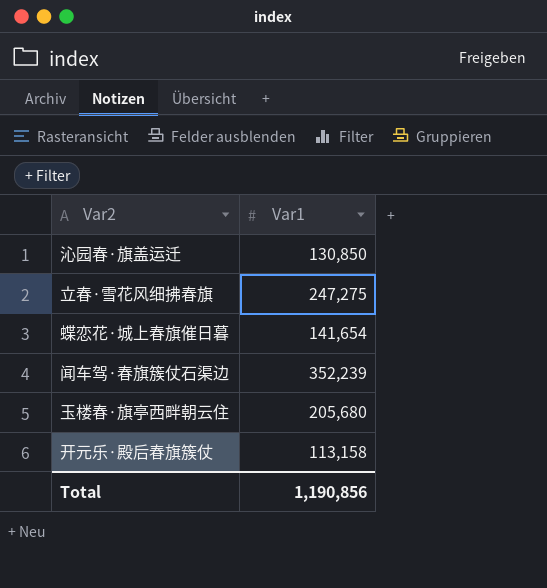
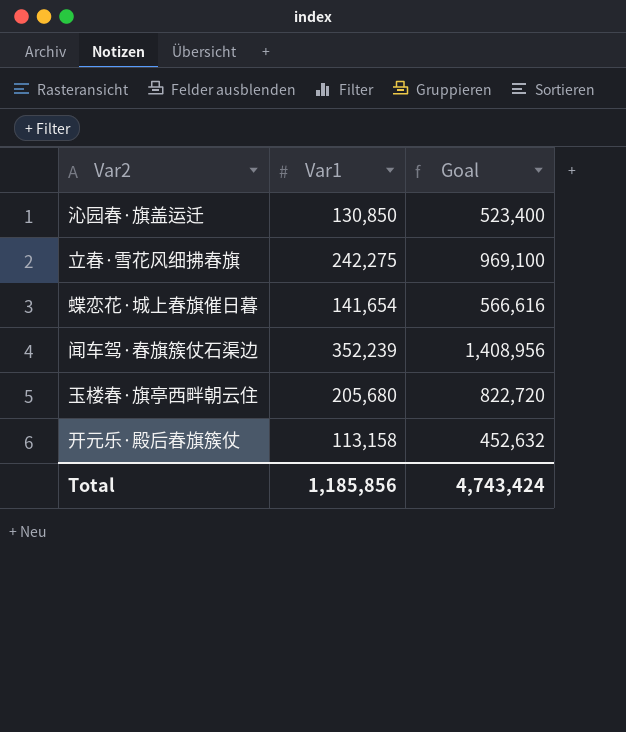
column Goal | formula: none -> [Var1] * 4
立春·雪花风细拂春旗 | Var1: 247,275 -> 242,275
Total | Var1: 1,190,856 -> 1,185,856

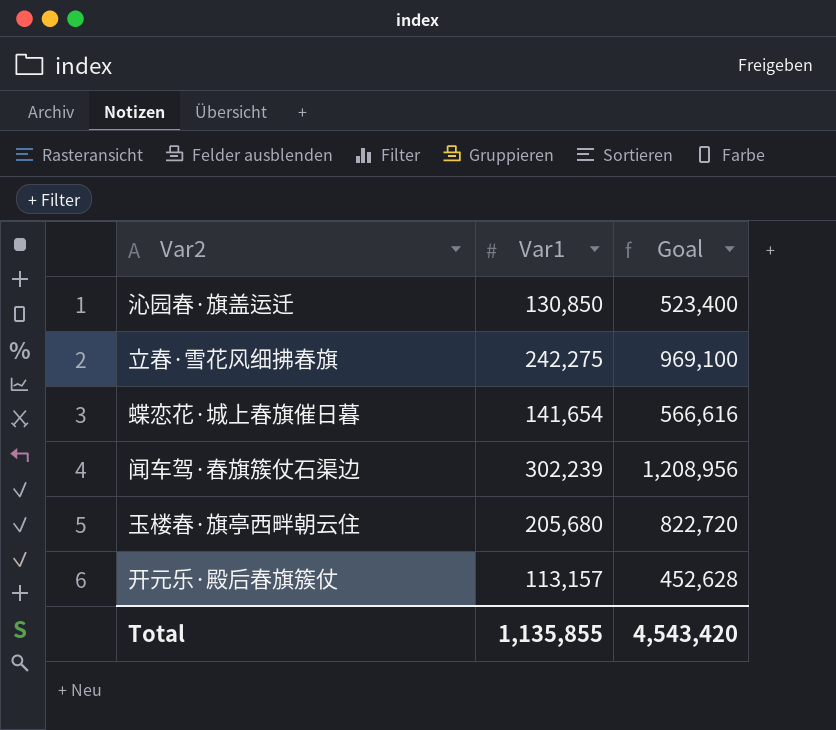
闻车驾·春旗簇仗石渠边 | Var1: 352,239 -> 302,239
闻车驾·春旗簇仗石渠边 | Goal: 1,408,956 -> 1,208,956
开元乐·殿后春旗簇仗 | Var1: 113,158 -> 113,157
开元乐·殿后春旗簇仗 | Goal: 452,632 -> 452,628
Total | Var1: 1,185,856 -> 1,135,855
Total | Goal: 4,743,424 -> 4,543,420

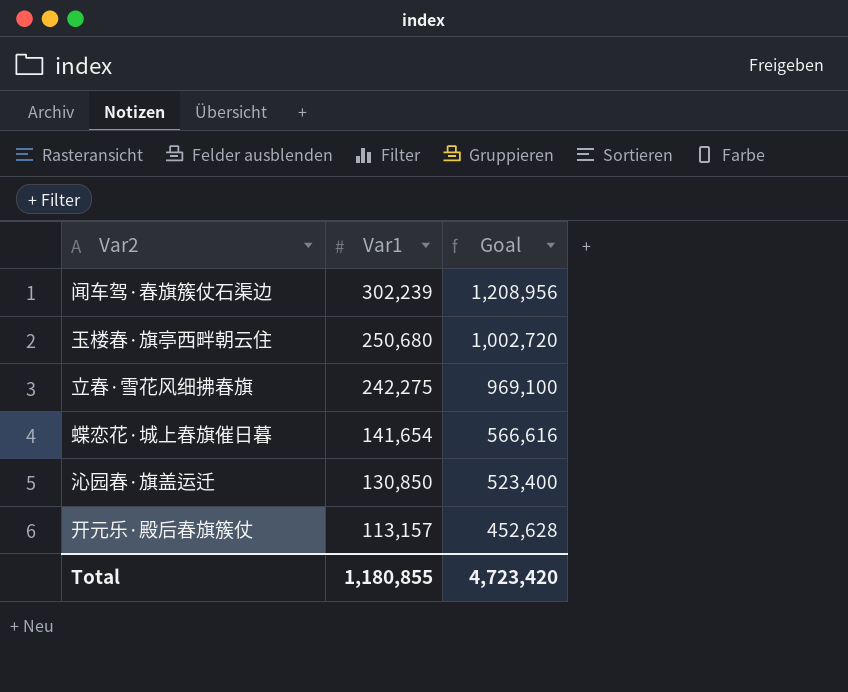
row order: none -> Var1 descending
玉楼春·旗亭西畔朝云住 | Var1: 205,680 -> 250,680
玉楼春·旗亭西畔朝云住 | Goal: 822,720 -> 1,002,720
Total | Var1: 1,135,855 -> 1,180,855
Total | Goal: 4,543,420 -> 4,723,420

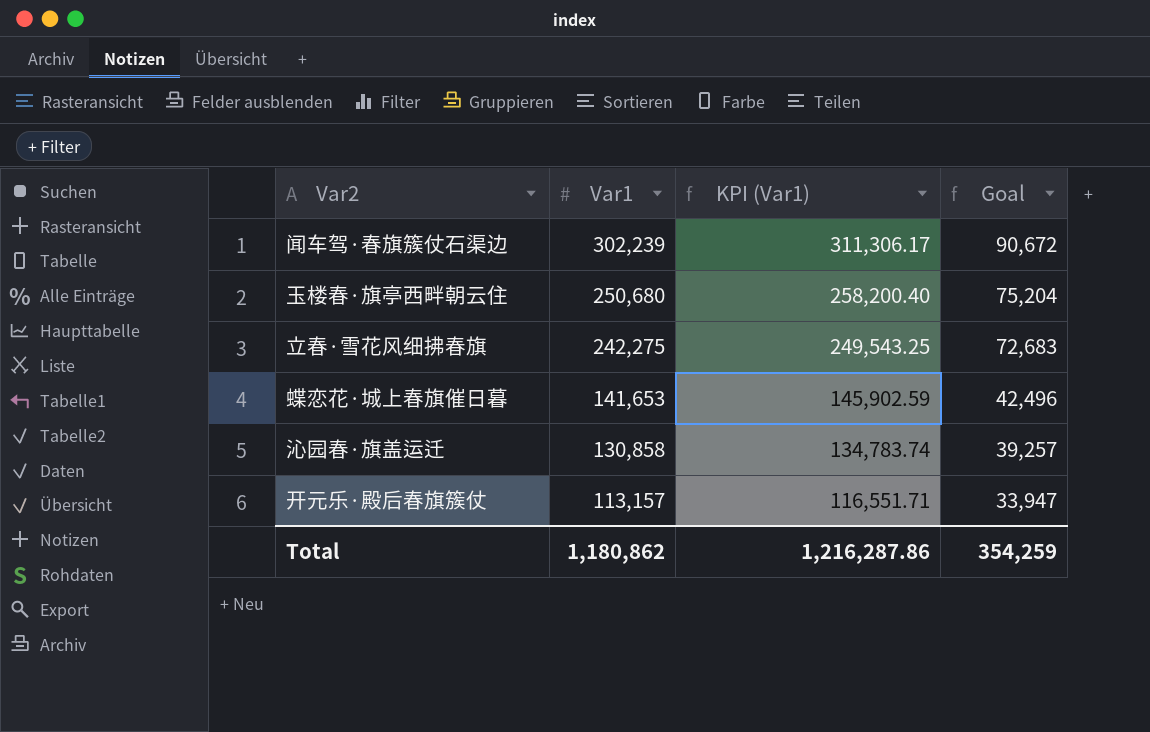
column KPI (Var1) | formula: none -> [Var1] * 1.03
column Goal | formula: [Var1] * 4 -> [Var1] * 0.3
蝶恋花·城上春旗催日暮 | Var1: 141,654 -> 141,653
沁园春·旗盖运迁 | Var1: 130,850 -> 130,858
Total | Var1: 1,180,855 -> 1,180,862
Total | Goal: 4,723,420 -> 354,259

